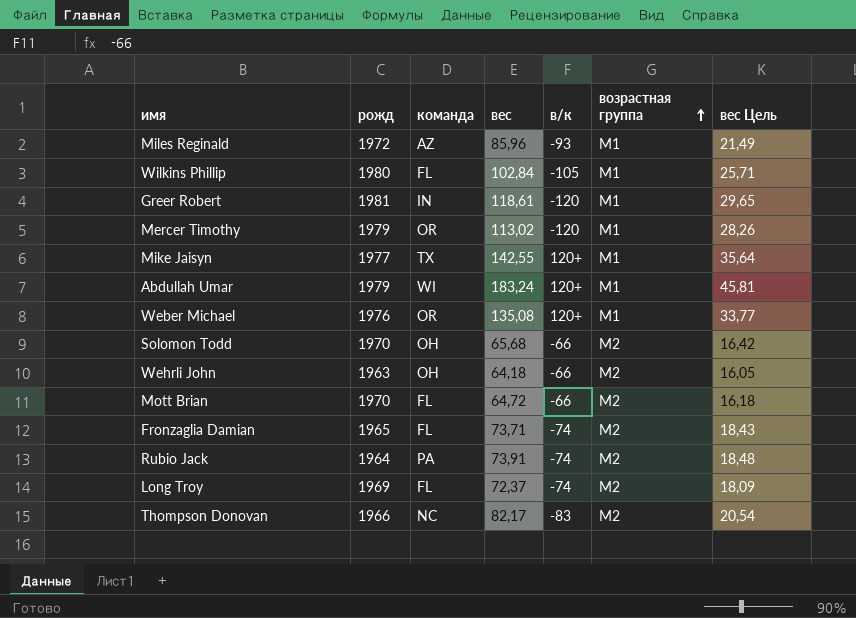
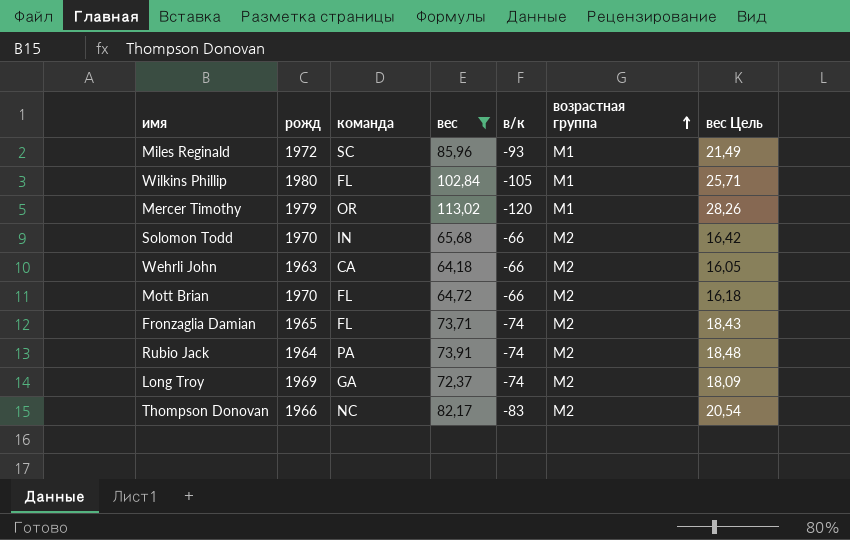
filter: none -> вес <= 113,02
Miles Reginald | команда: AZ -> SC
Solomon Todd | команда: OH -> IN
Wehrli John | команда: OH -> CA
Long Troy | команда: FL -> GA

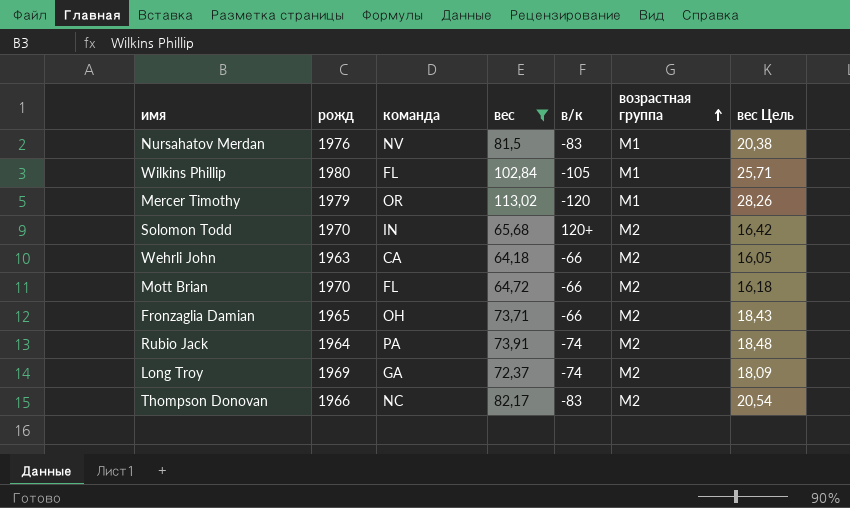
row Miles Reginald: 1972 | SC | 85,96 | -93 | M1 | 21,49 -> none
row Nursahatov Merdan: none -> 1976 | NV | 81,5 | -83 | M1 | 20,38
Solomon Todd | в/к: -66 -> 120+
Fronzaglia Damian | команда: FL -> OH
Fronzaglia Damian | в/к: -74 -> -66

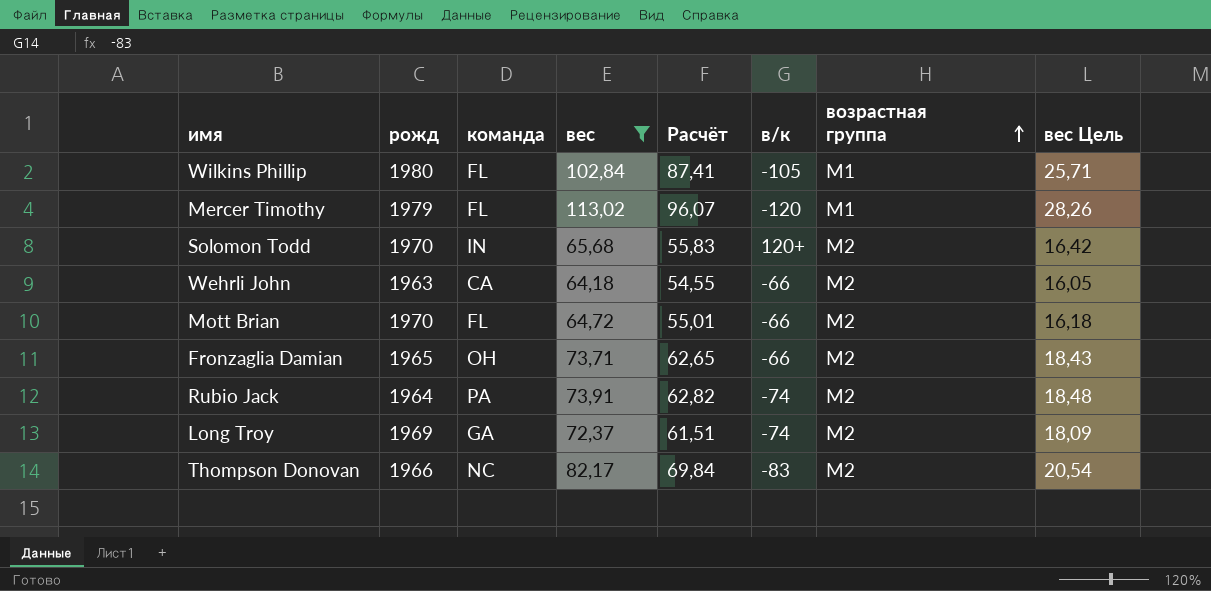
column Расчёт | formula: none -> [вес] * 0,85
row Nursahatov Merdan: 1976 | NV | 81,5 | -83 | M1 | 20,38 -> none
Mercer Timothy | команда: OR -> FL

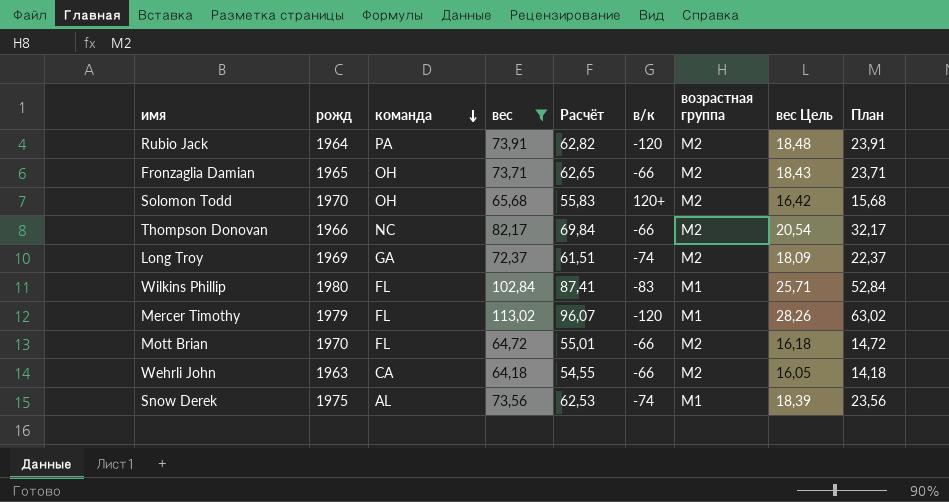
row order: возрастная группа ascending -> команда descending
column План | formula: none -> [вес] - 50
Rubio Jack | в/к: -74 -> -120
Solomon Todd | команда: IN -> OH
Thompson Donovan | в/к: -83 -> -66
Wilkins Phillip | в/к: -105 -> -83
row Snow Derek: none -> 1975 | AL | 73,56 | 62,53 | -74 | M1 | 18,39 | 23,56

